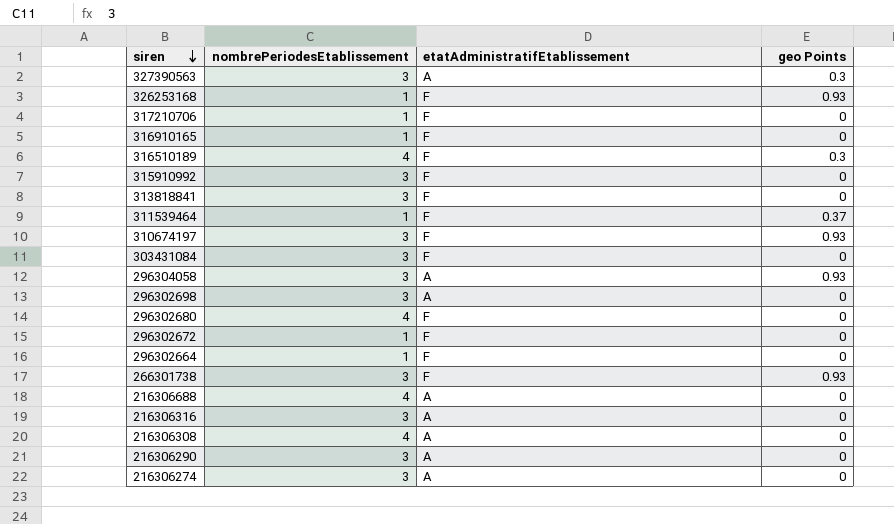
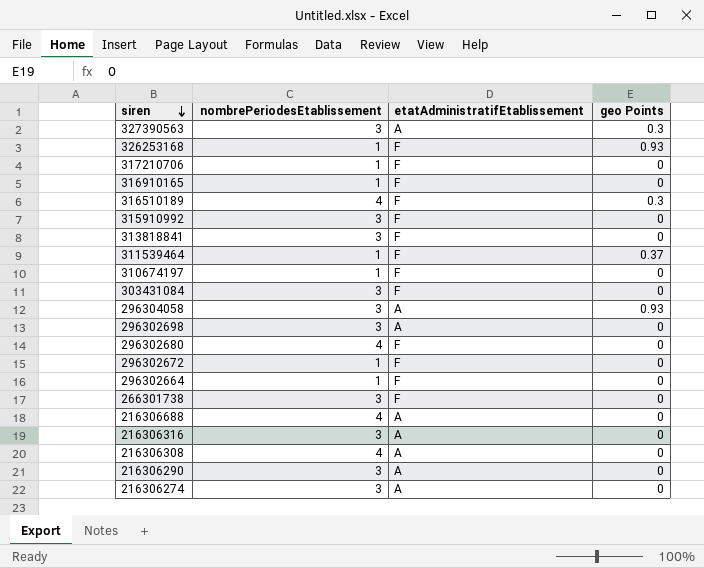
310674197 | nombrePeriodesEtablissement: 3 -> 1
310674197 | geo Points: 0.93 -> 0
266301738 | geo Points: 0.93 -> 0

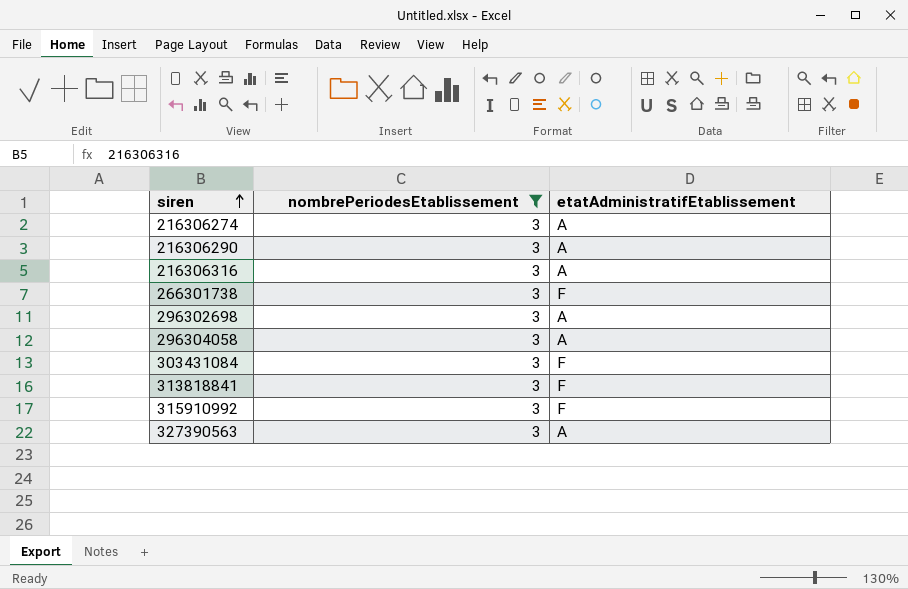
filter: none -> nombrePeriodesEtablissement = 3
row order: siren descending -> siren ascending
column geo Points | position: 4 -> none

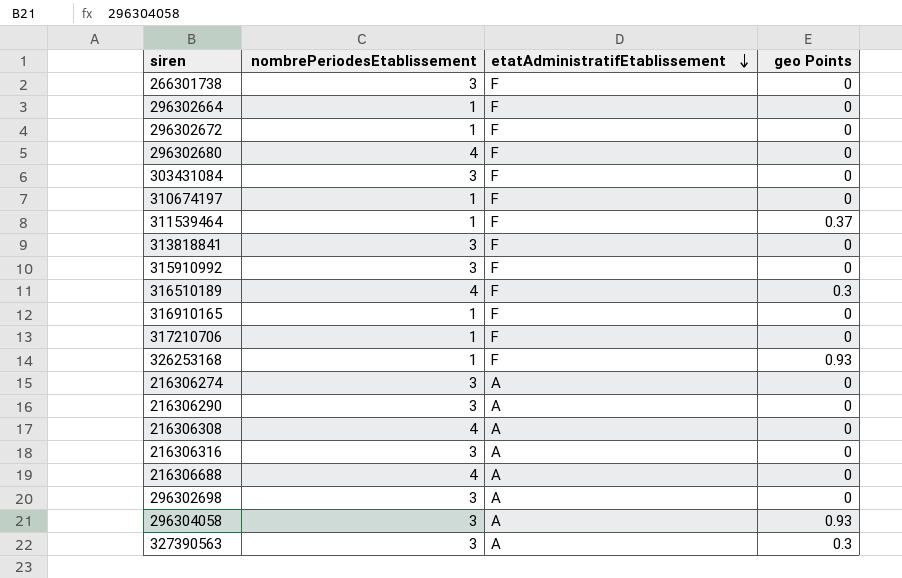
filter: nombrePeriodesEtablissement = 3 -> none
row order: siren ascending -> etatAdministratifEtablissement descending
column geo Points | position: none -> 4

